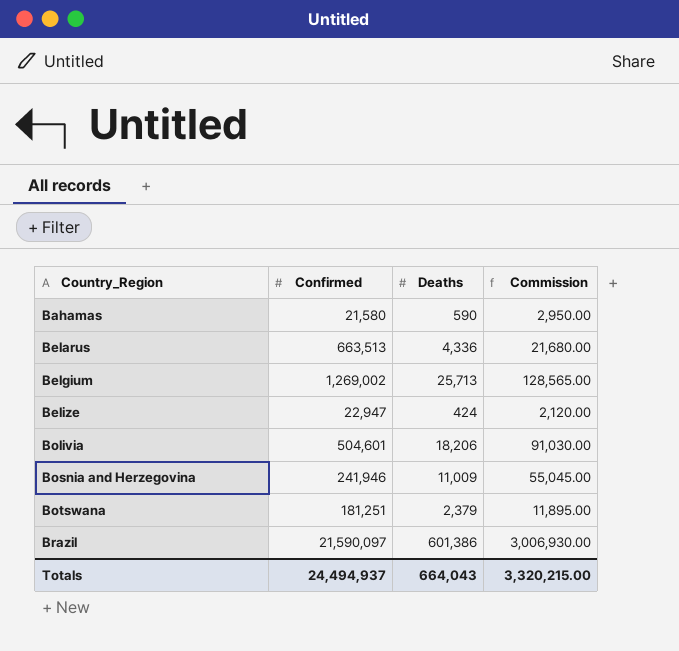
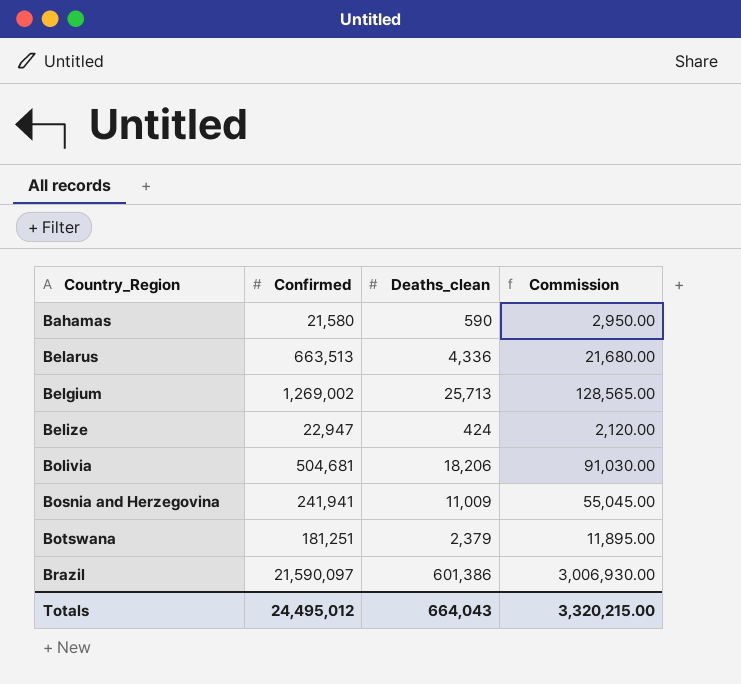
column name: Deaths -> Deaths_clean
Bolivia | Confirmed: 504,601 -> 504,681
Bosnia and Herzegovina | Confirmed: 241,946 -> 241,941
Totals | Confirmed: 24,494,937 -> 24,495,012

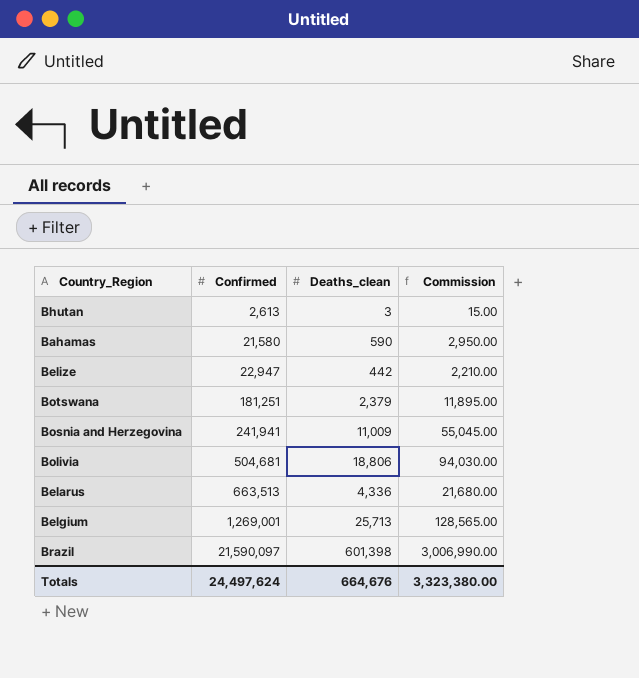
row order: Country_Region ascending -> Confirmed ascending
row Bhutan: none -> 2,613 | 3 | 15.00
Belize | Deaths_clean: 424 -> 442
Belize | Commission: 2,120.00 -> 2,210.00
Bolivia | Deaths_clean: 18,206 -> 18,806
Bolivia | Commission: 91,030.00 -> 94,030.00
Belgium | Confirmed: 1,269,002 -> 1,269,001
Brazil | Deaths_clean: 601,386 -> 601,398
Brazil | Commission: 3,006,930.00 -> 3,006,990.00
Totals | Confirmed: 24,495,012 -> 24,497,624
Totals | Deaths_clean: 664,043 -> 664,676
Totals | Commission: 3,320,215.00 -> 3,323,380.00

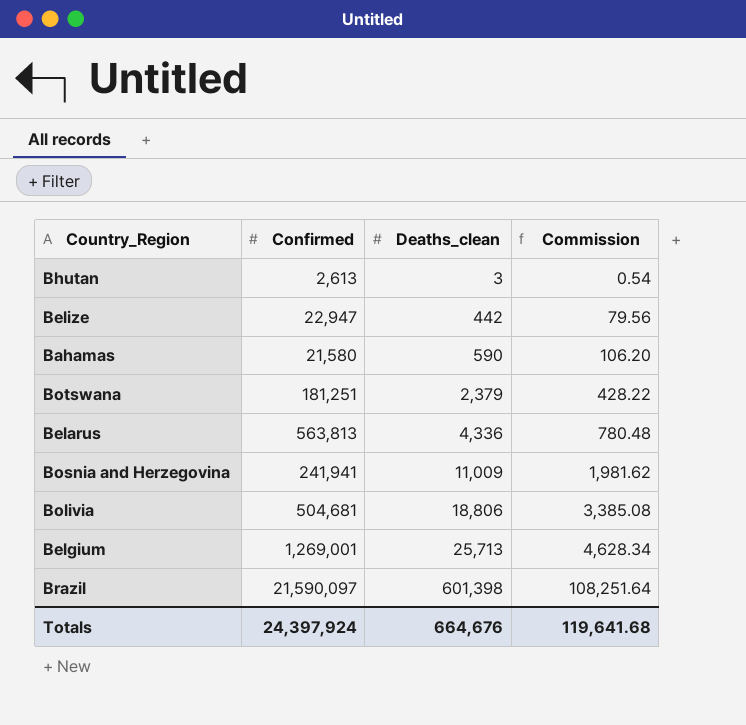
row order: Confirmed ascending -> Deaths_clean ascending
column Commission | formula: [Deaths_clean] * 5 -> [Deaths_clean] * 0.18
Belarus | Confirmed: 663,513 -> 563,813
Totals | Confirmed: 24,497,624 -> 24,397,924
Totals | Commission: 3,323,380.00 -> 119,641.68

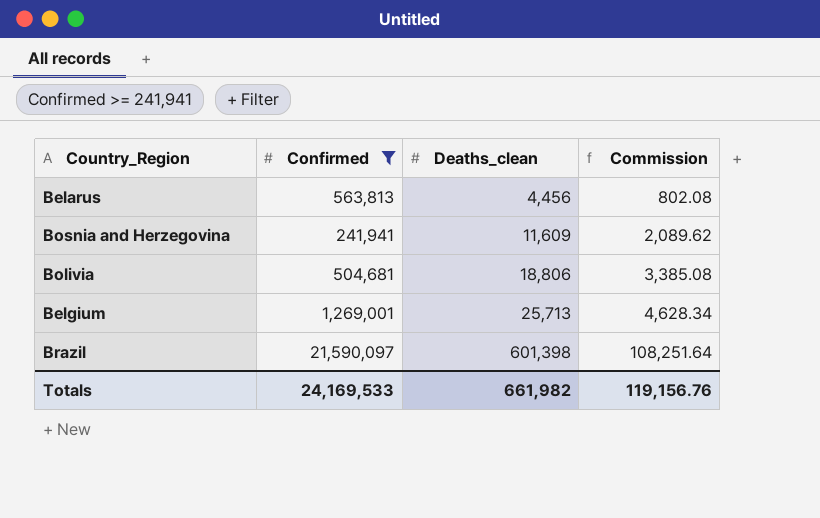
filter: none -> Confirmed >= 241,941
Belarus | Deaths_clean: 4,336 -> 4,456
Belarus | Commission: 780.48 -> 802.08
Bosnia and Herzegovina | Deaths_clean: 11,009 -> 11,609
Bosnia and Herzegovina | Commission: 1,981.62 -> 2,089.62
Totals | Confirmed: 24,397,924 -> 24,169,533
Totals | Deaths_clean: 664,676 -> 661,982
Totals | Commission: 119,641.68 -> 119,156.76

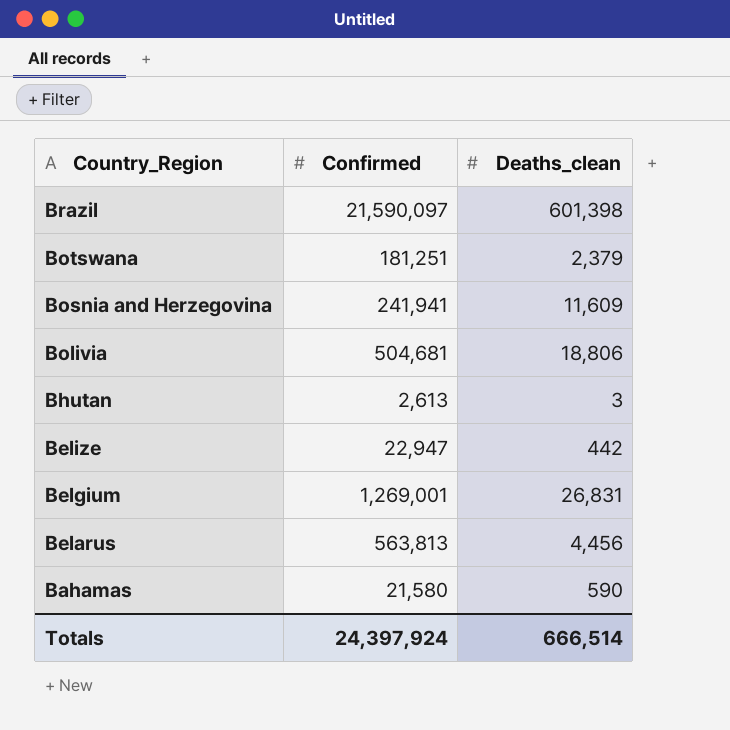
filter: Confirmed >= 241,941 -> none
row order: Deaths_clean ascending -> Country_Region descending
column Commission | formula: [Deaths_clean] * 0.18 -> none
Belgium | Deaths_clean: 25,713 -> 26,831
Totals | Confirmed: 24,169,533 -> 24,397,924
Totals | Deaths_clean: 661,982 -> 666,514

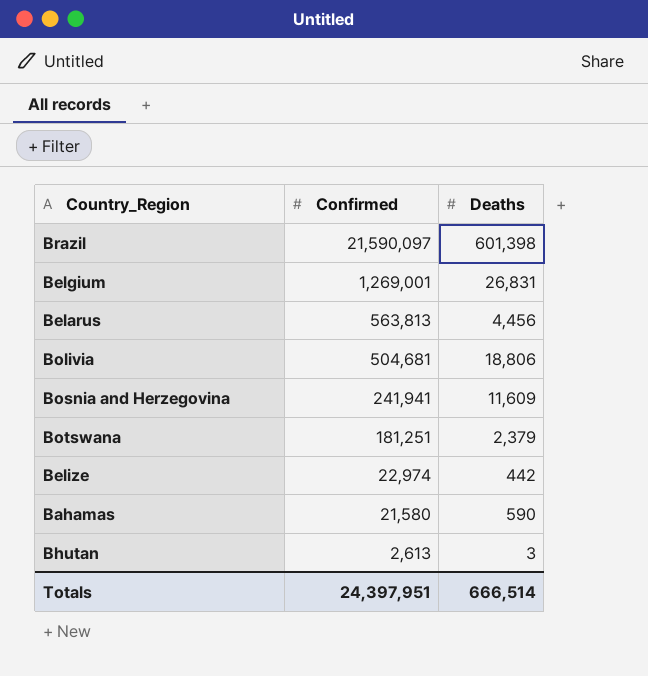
row order: Country_Region descending -> Confirmed descending
column name: Deaths_clean -> Deaths
Belize | Confirmed: 22,947 -> 22,974
Totals | Confirmed: 24,397,924 -> 24,397,951

